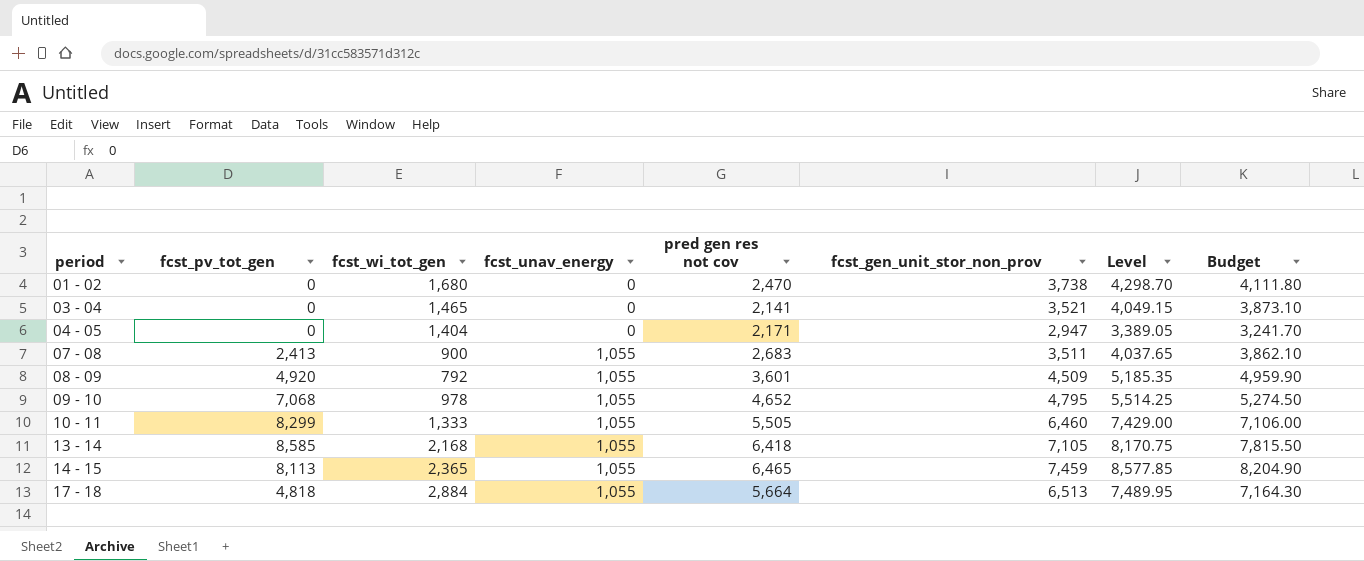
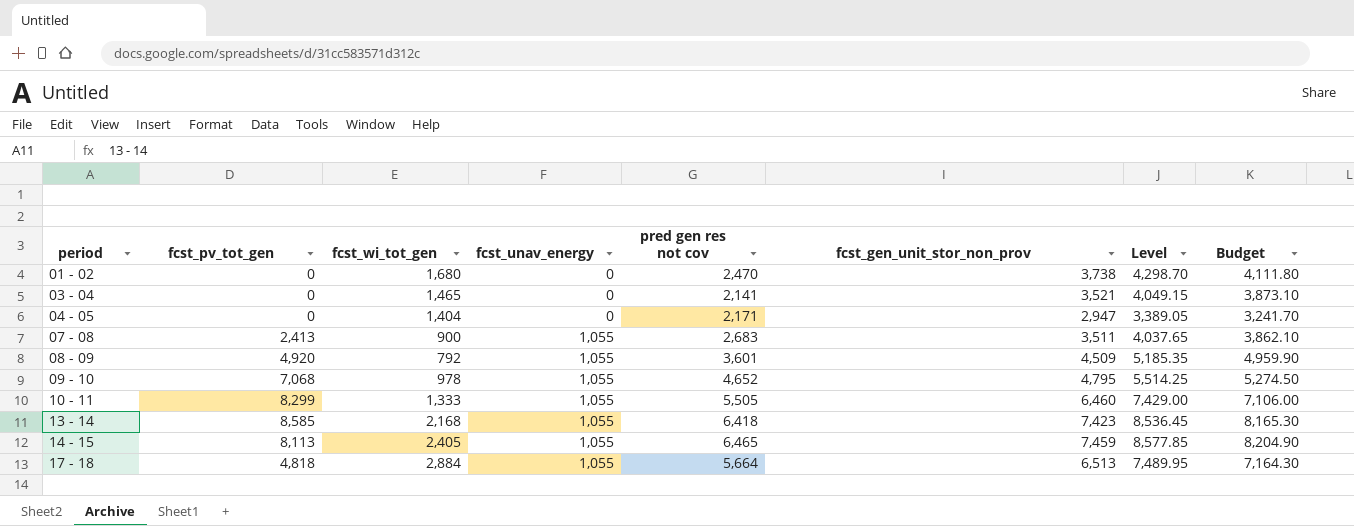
13 - 14 | fcst_gen_unit_stor_non_prov: 7,105 -> 7,423
13 - 14 | Level: 8,170.75 -> 8,536.45
13 - 14 | Budget: 7,815.50 -> 8,165.30
14 - 15 | fcst_wi_tot_gen: 2,365 -> 2,405

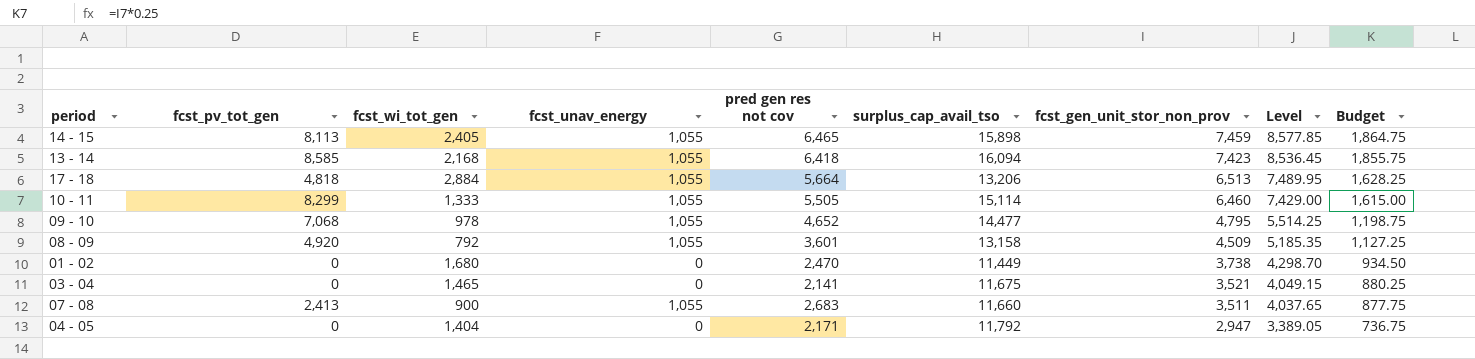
row order: period ascending -> fcst_gen_unit_stor_non_prov descending
column surplus_cap_avail_tso | position: none -> 6
column Budget | formula: [fcst_gen_unit_stor_non_prov] * 1.1 -> [fcst_gen_unit_stor_non_prov] * 0.25

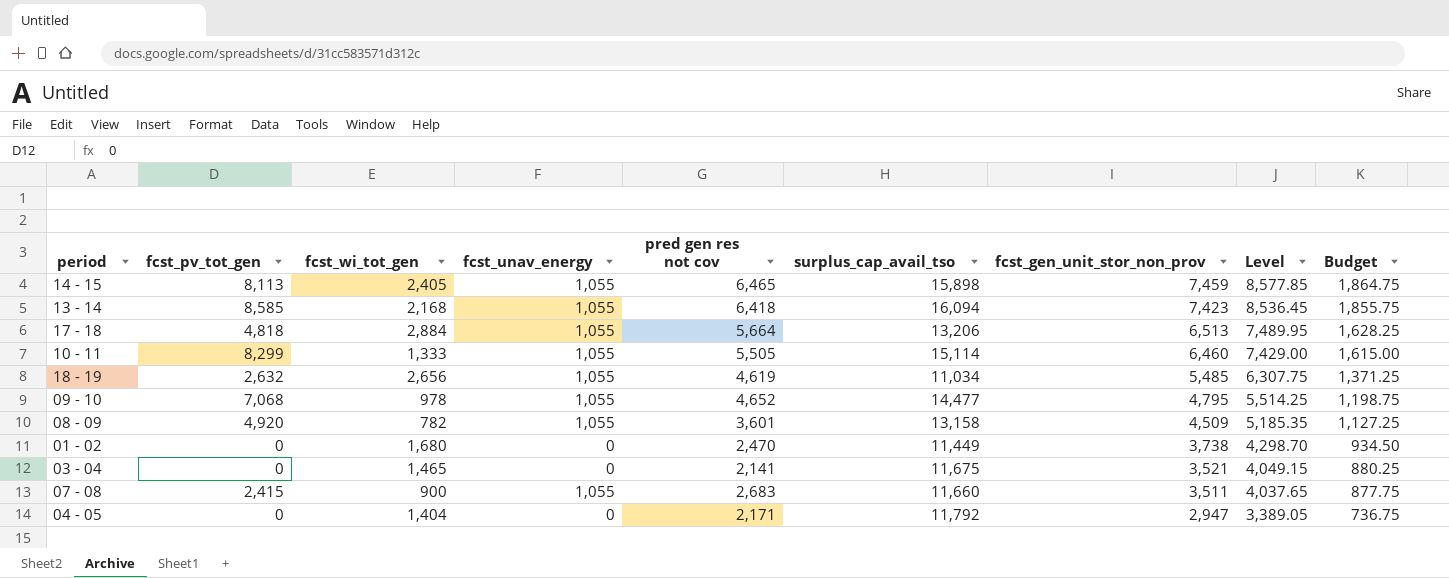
row 18 - 19: none -> 2,632 | 2,656 | 1,055 | 4,619 | 11,034 | 5,485 | 6,307.75 | 1,371.25
08 - 09 | fcst_wi_tot_gen: 792 -> 782
07 - 08 | fcst_pv_tot_gen: 2,413 -> 2,415

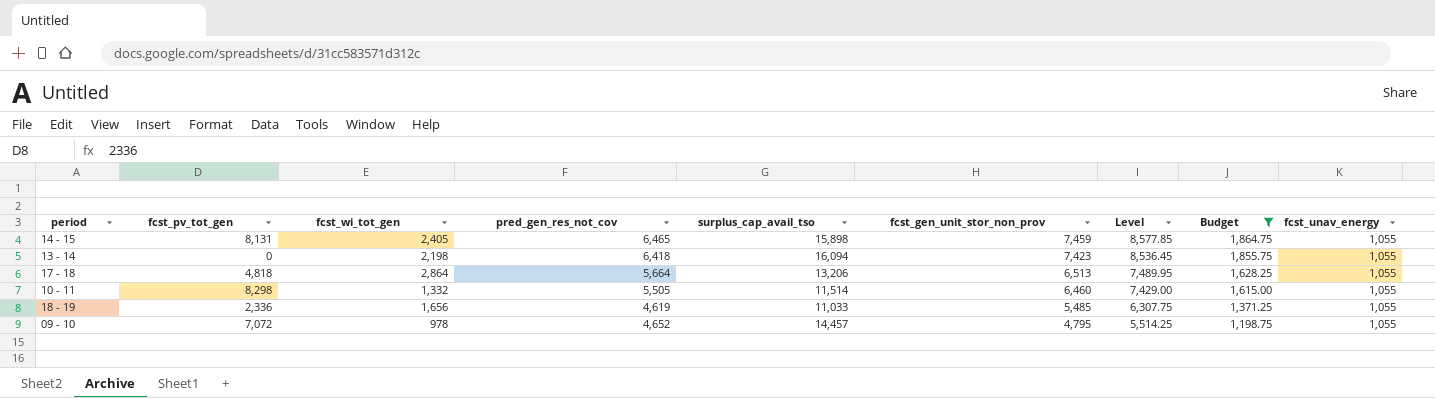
filter: none -> Budget >= 1,198.75
column name: pred gen res not cov -> pred_gen_res_not_cov
column fcst_unav_energy | position: 4 -> 9
14 - 15 | fcst_pv_tot_gen: 8,113 -> 8,131
13 - 14 | fcst_pv_tot_gen: 8,585 -> 0
13 - 14 | fcst_wi_tot_gen: 2,168 -> 2,198
17 - 18 | fcst_wi_tot_gen: 2,884 -> 2,864
10 - 11 | fcst_pv_tot_gen: 8,299 -> 8,298
10 - 11 | fcst_wi_tot_gen: 1,333 -> 1,332
10 - 11 | surplus_cap_avail_tso: 15,114 -> 11,514
18 - 19 | fcst_pv_tot_gen: 2,632 -> 2,336
18 - 19 | fcst_wi_tot_gen: 2,656 -> 1,656
18 - 19 | surplus_cap_avail_tso: 11,034 -> 11,033
09 - 10 | fcst_pv_tot_gen: 7,068 -> 7,072
09 - 10 | surplus_cap_avail_tso: 14,477 -> 14,457

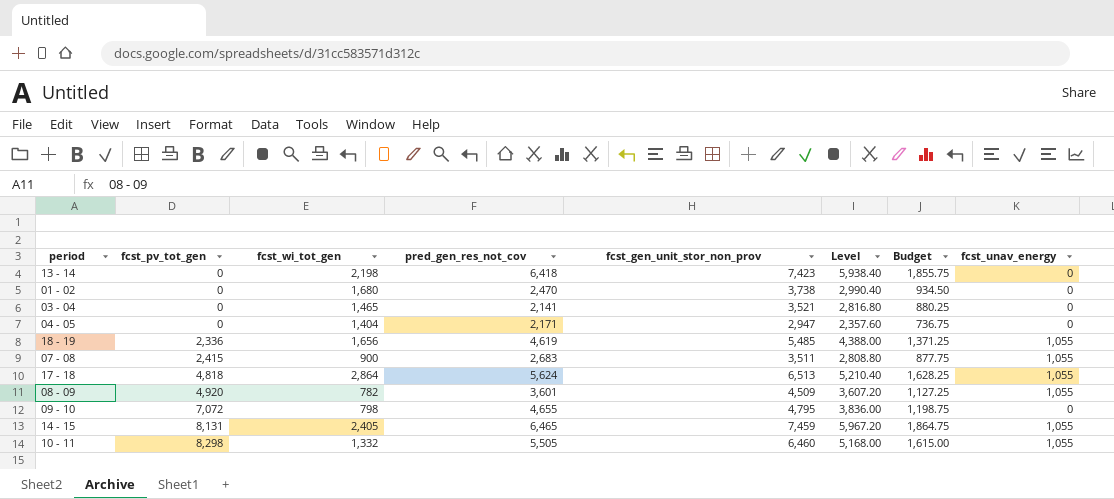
filter: Budget >= 1,198.75 -> none
row order: fcst_gen_unit_stor_non_prov descending -> fcst_pv_tot_gen ascending
column surplus_cap_avail_tso | position: 5 -> none
column Level | formula: [fcst_gen_unit_stor_non_prov] * 1.15 -> [fcst_gen_unit_stor_non_prov] * 0.8
13 - 14 | fcst_unav_energy: 1,055 -> 0
17 - 18 | pred_gen_res_not_cov: 5,664 -> 5,624
09 - 10 | fcst_wi_tot_gen: 978 -> 798
09 - 10 | pred_gen_res_not_cov: 4,652 -> 4,655
09 - 10 | fcst_unav_energy: 1,055 -> 0

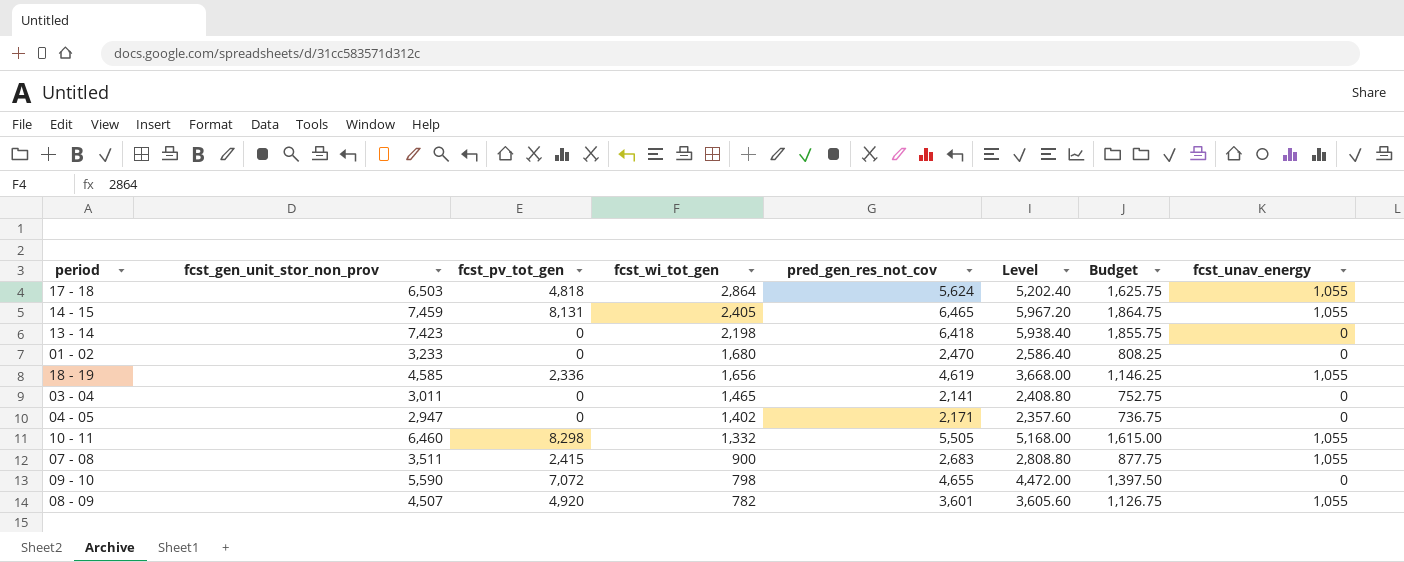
row order: fcst_pv_tot_gen ascending -> fcst_wi_tot_gen descending
column fcst_gen_unit_stor_non_prov | position: 5 -> 2
17 - 18 | fcst_gen_unit_stor_non_prov: 6,513 -> 6,503
17 - 18 | Level: 5,210.40 -> 5,202.40
17 - 18 | Budget: 1,628.25 -> 1,625.75
01 - 02 | fcst_gen_unit_stor_non_prov: 3,738 -> 3,233
01 - 02 | Level: 2,990.40 -> 2,586.40
01 - 02 | Budget: 934.50 -> 808.25
18 - 19 | fcst_gen_unit_stor_non_prov: 5,485 -> 4,585
18 - 19 | Level: 4,388.00 -> 3,668.00
18 - 19 | Budget: 1,371.25 -> 1,146.25
03 - 04 | fcst_gen_unit_stor_non_prov: 3,521 -> 3,011
03 - 04 | Level: 2,816.80 -> 2,408.80
03 - 04 | Budget: 880.25 -> 752.75
04 - 05 | fcst_wi_tot_gen: 1,404 -> 1,402
09 - 10 | fcst_gen_unit_stor_non_prov: 4,795 -> 5,590
09 - 10 | Level: 3,836.00 -> 4,472.00
09 - 10 | Budget: 1,198.75 -> 1,397.50
08 - 09 | fcst_gen_unit_stor_non_prov: 4,509 -> 4,507
08 - 09 | Level: 3,607.20 -> 3,605.60
08 - 09 | Budget: 1,127.25 -> 1,126.75

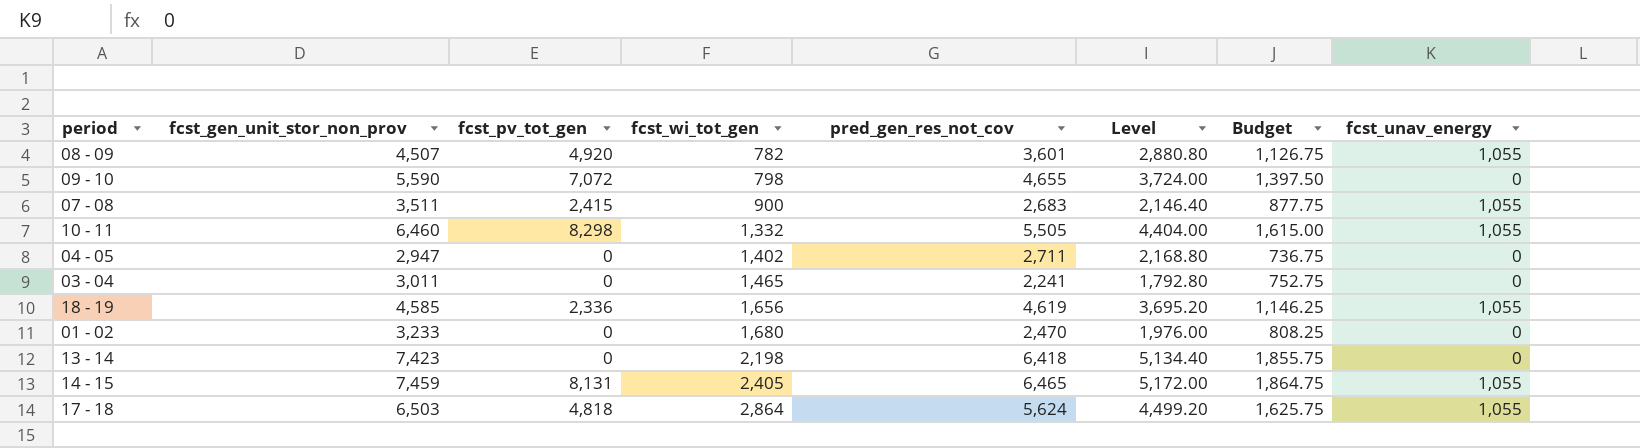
row order: fcst_wi_tot_gen descending -> fcst_wi_tot_gen ascending
column Level | formula: [fcst_gen_unit_stor_non_prov] * 0.8 -> [pred_gen_res_not_cov] * 0.8
04 - 05 | pred_gen_res_not_cov: 2,171 -> 2,711
03 - 04 | pred_gen_res_not_cov: 2,141 -> 2,241

